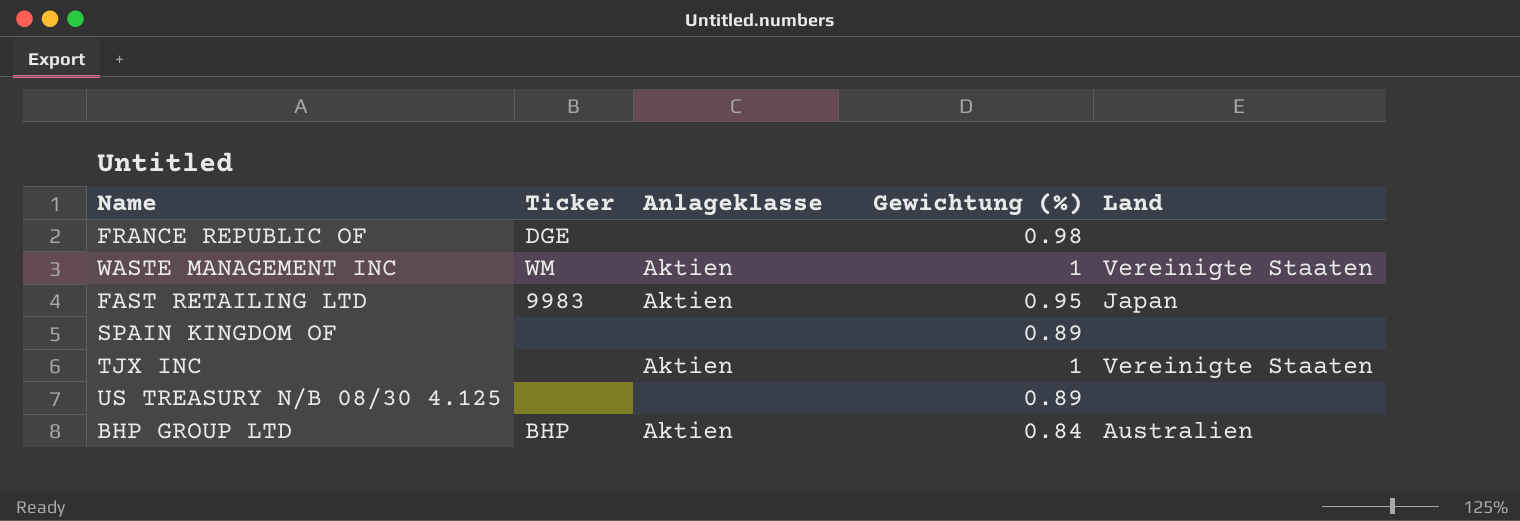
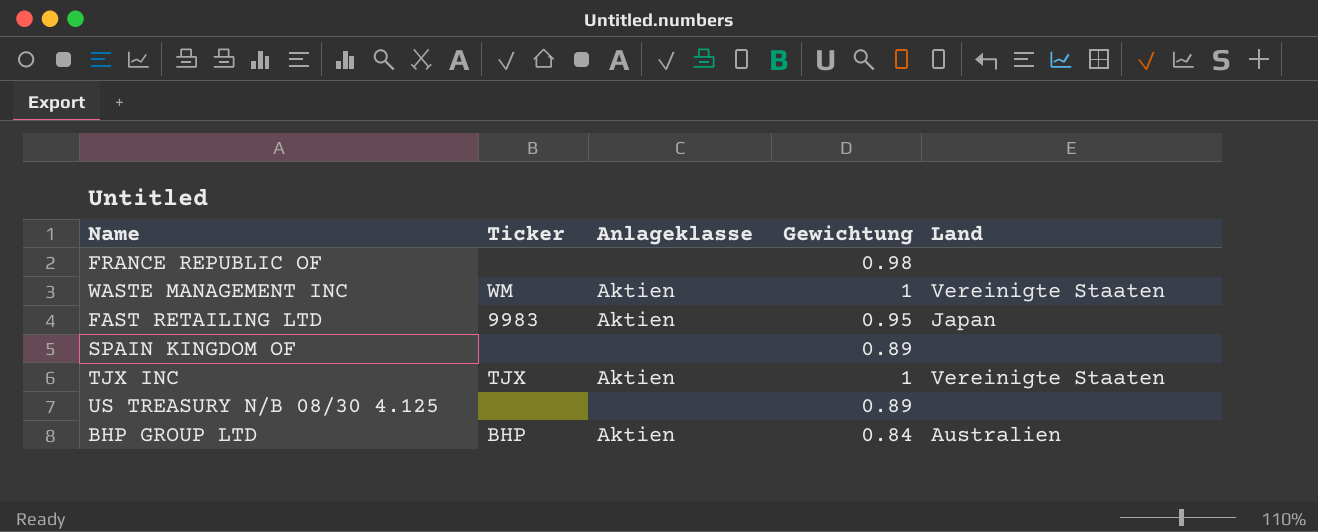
column name: Gewichtung (%) -> Gewichtung
FRANCE REPUBLIC OF | Ticker: DGE -> none
TJX INC | Ticker: none -> TJX

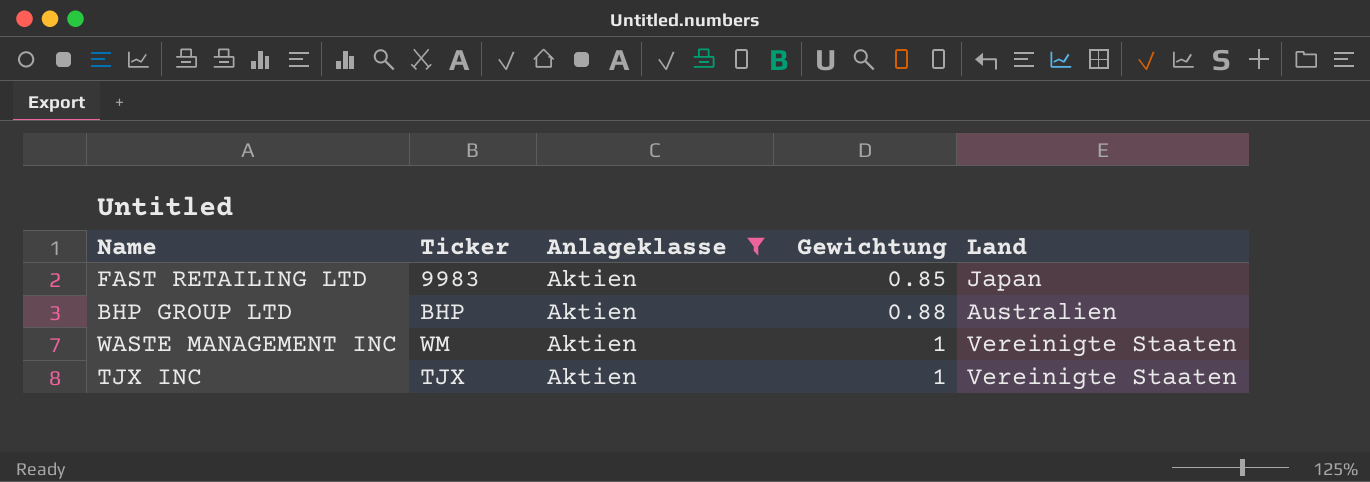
filter: none -> Anlageklasse = Aktien
row order: none -> Gewichtung ascending
FAST RETAILING LTD | Gewichtung: 0.95 -> 0.85
BHP GROUP LTD | Gewichtung: 0.84 -> 0.88

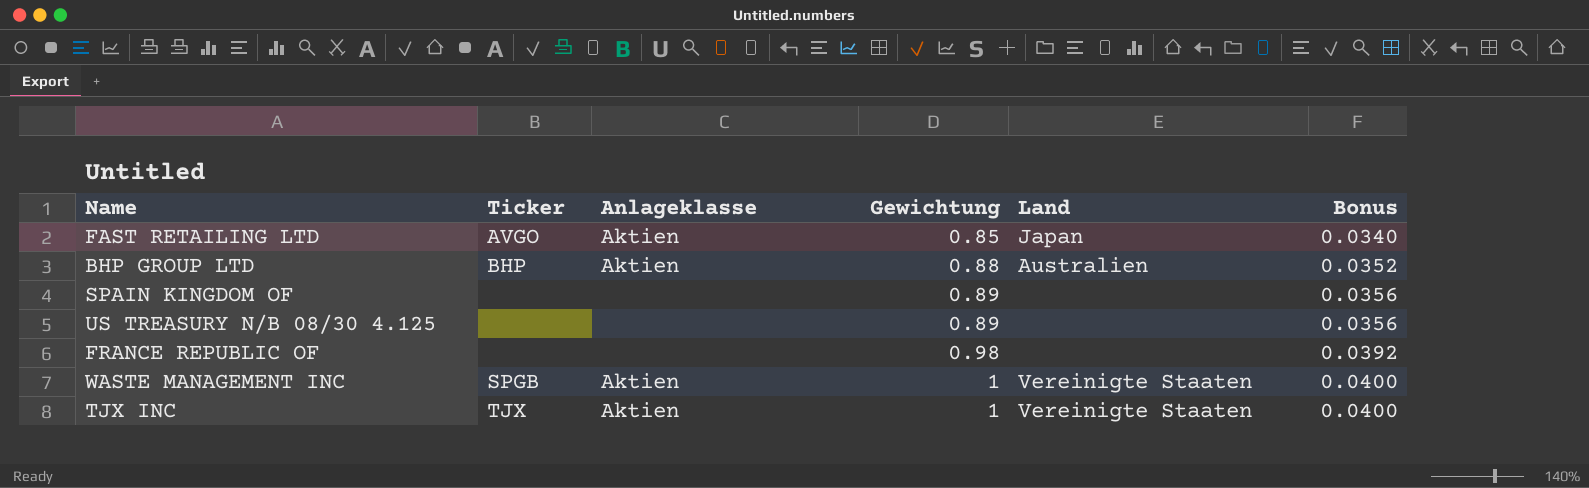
filter: Anlageklasse = Aktien -> none
column Bonus | formula: none -> [Gewichtung] * 0.04
FAST RETAILING LTD | Ticker: 9983 -> AVGO
WASTE MANAGEMENT INC | Ticker: WM -> SPGB

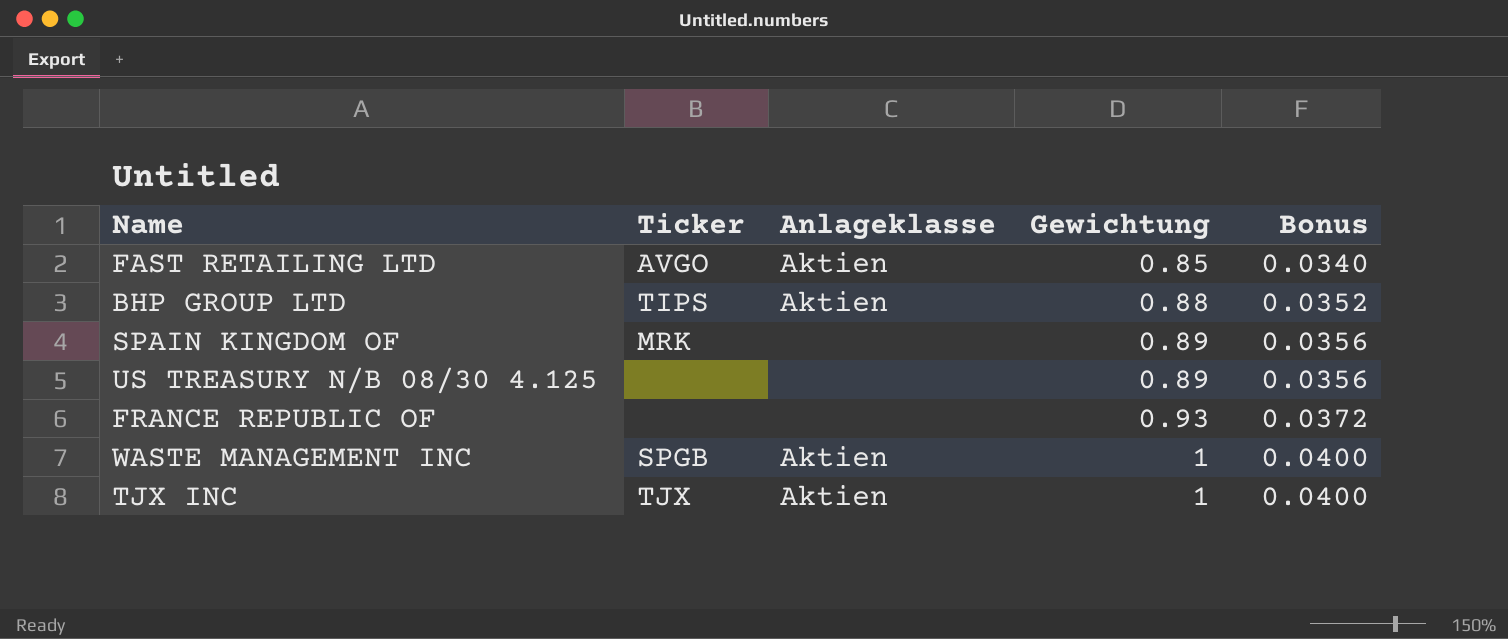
column Land | position: 5 -> none
BHP GROUP LTD | Ticker: BHP -> TIPS
SPAIN KINGDOM OF | Ticker: none -> MRK
FRANCE REPUBLIC OF | Gewichtung: 0.98 -> 0.93
FRANCE REPUBLIC OF | Bonus: 0.0392 -> 0.0372

